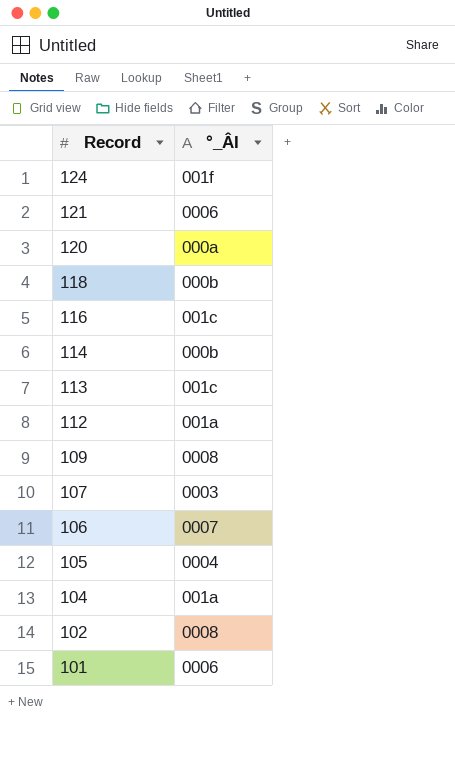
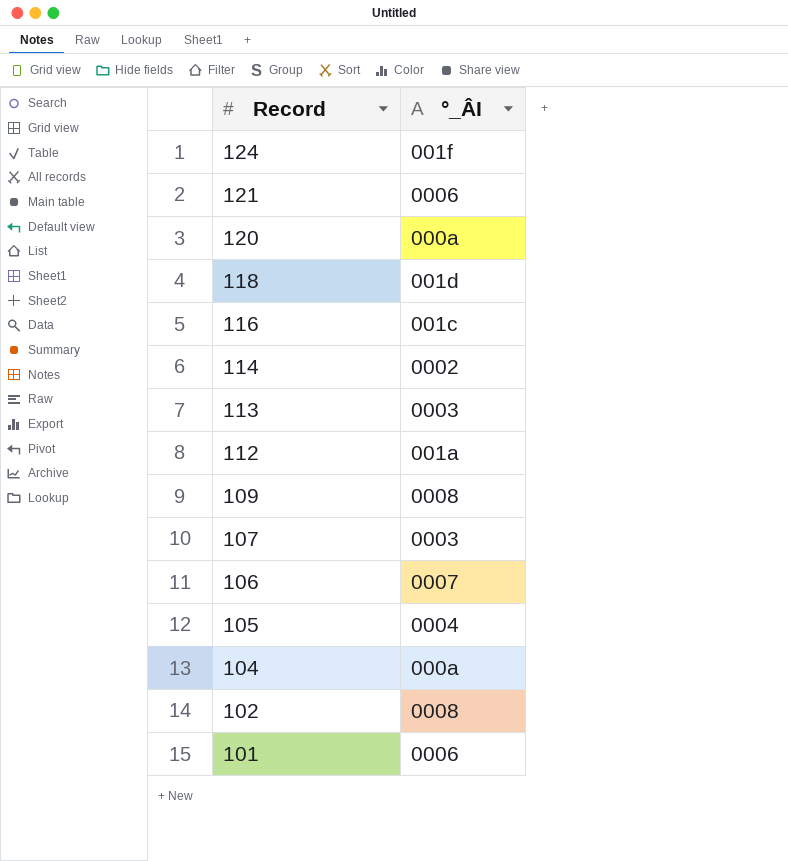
118 | °_ÂI: 000b -> 001d
114 | °_ÂI: 000b -> 0002
113 | °_ÂI: 001c -> 0003
104 | °_ÂI: 001a -> 000a

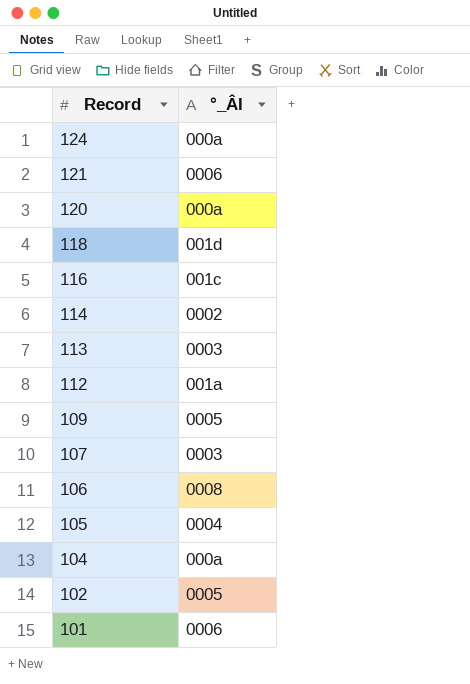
124 | °_ÂI: 001f -> 000a
109 | °_ÂI: 0008 -> 0005
106 | °_ÂI: 0007 -> 0008
102 | °_ÂI: 0008 -> 0005

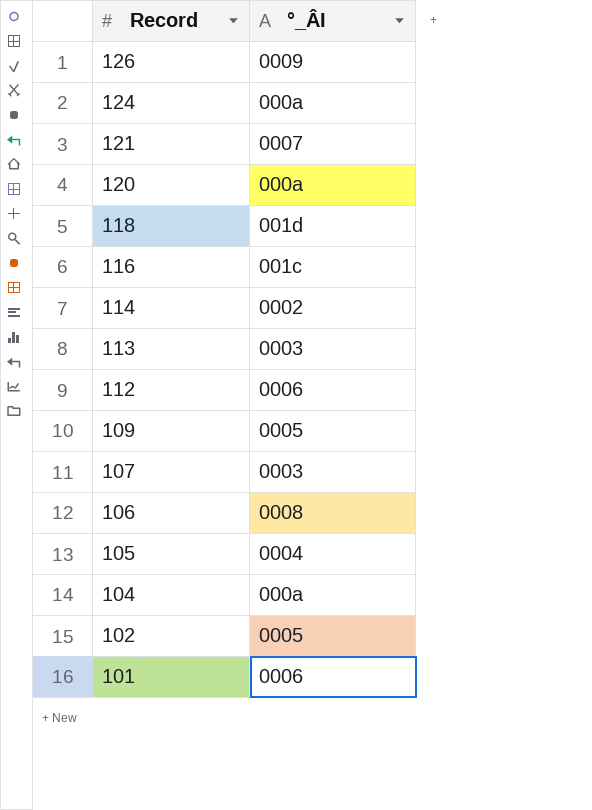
row 126: none -> 0009
121 | °_ÂI: 0006 -> 0007
112 | °_ÂI: 001a -> 0006

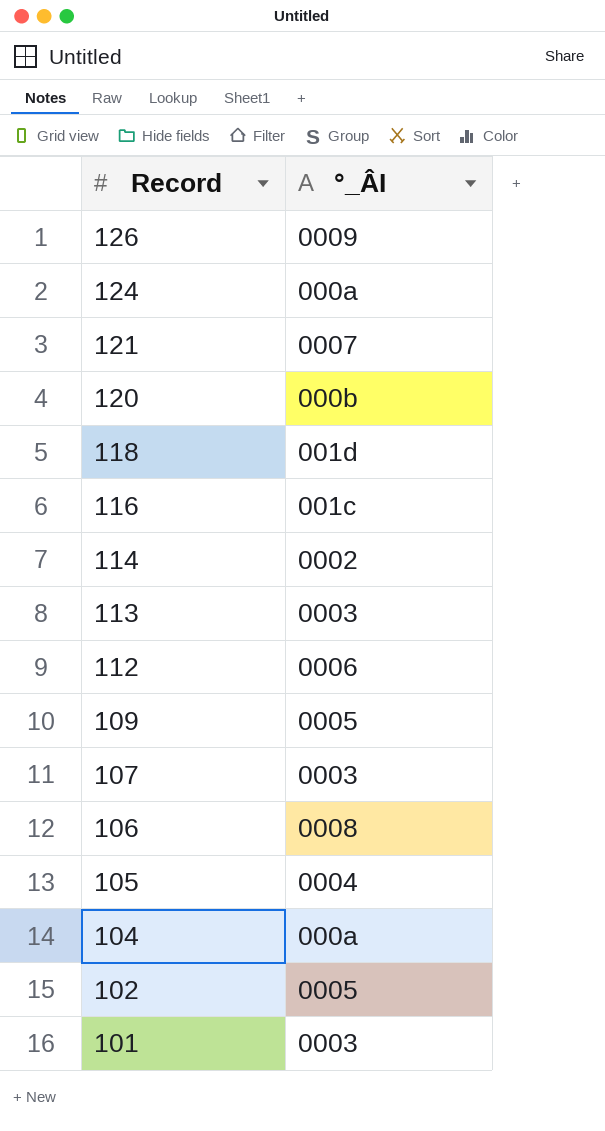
120 | °_ÂI: 000a -> 000b
101 | °_ÂI: 0006 -> 0003

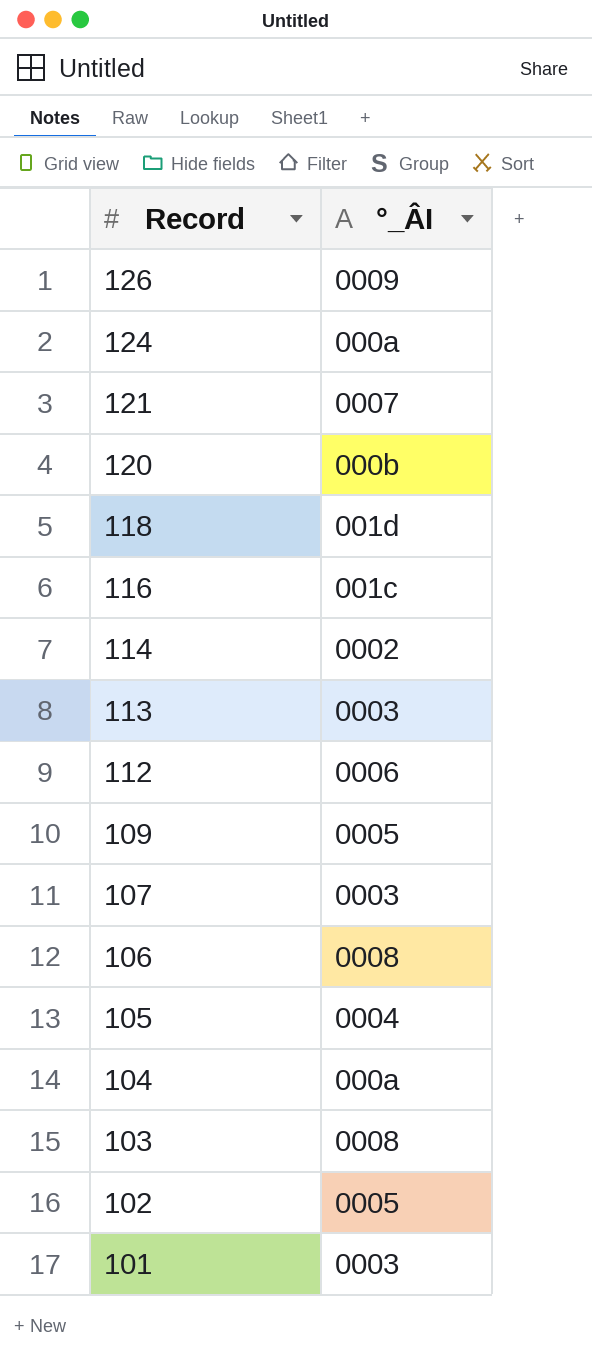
row 103: none -> 0008

